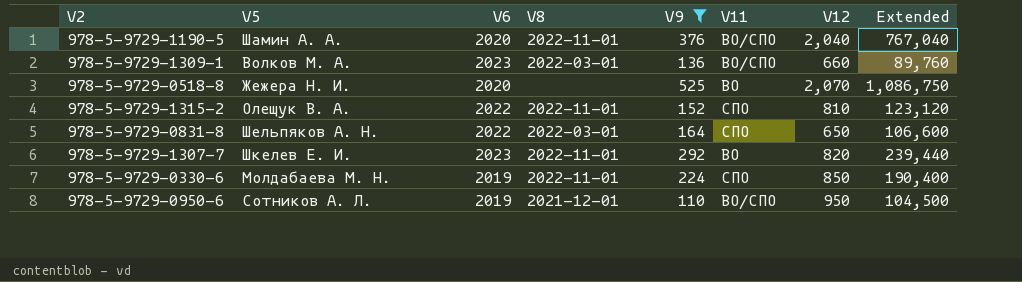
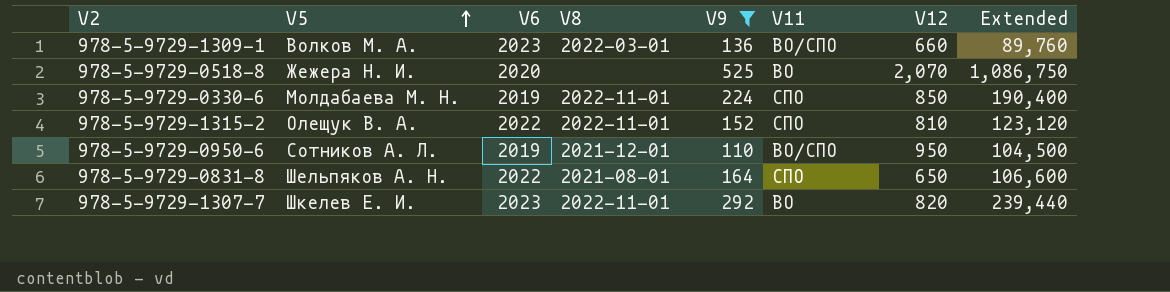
row order: none -> V5 ascending
row 978-5-9729-1190-5: Шамин А. А. | 2020 | 2022-11-01 | 376 | ВО/СПО | 2,040 | 767,040 -> none
978-5-9729-0831-8 | V8: 2022-03-01 -> 2021-08-01

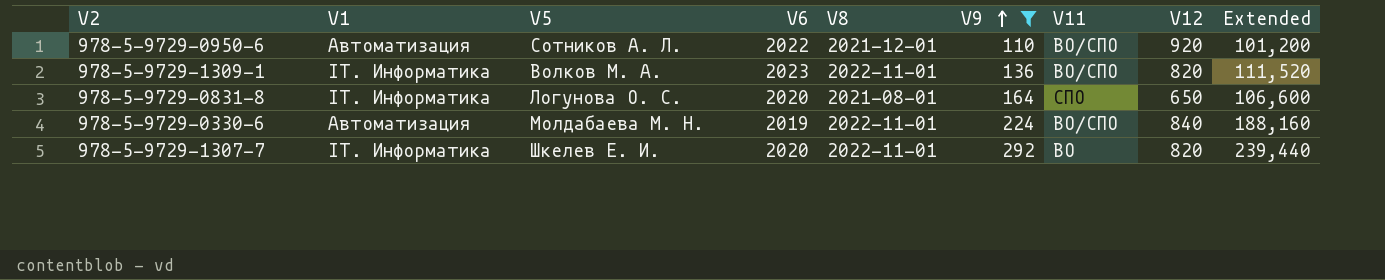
row order: V5 ascending -> V9 ascending
column V1 | position: none -> 2
row 978-5-9729-0518-8: Жежера Н. И. | 2020 | none | 525 | ВО | 2,070 | 1,086,750 -> none
row 978-5-9729-1315-2: Олещук В. А. | 2022 | 2022-11-01 | 152 | СПО | 810 | 123,120 -> none
978-5-9729-0950-6 | V6: 2019 -> 2022
978-5-9729-0950-6 | V12: 950 -> 920
978-5-9729-0950-6 | Extended: 104,500 -> 101,200
978-5-9729-1309-1 | V8: 2022-03-01 -> 2022-11-01
978-5-9729-1309-1 | V12: 660 -> 820
978-5-9729-1309-1 | Extended: 89,760 -> 111,520
978-5-9729-0831-8 | V5: Шельпяков А. Н. -> Логунова О. С.
978-5-9729-0831-8 | V6: 2022 -> 2020
978-5-9729-0330-6 | V11: СПО -> ВО/СПО
978-5-9729-0330-6 | V12: 850 -> 840
978-5-9729-0330-6 | Extended: 190,400 -> 188,160
978-5-9729-1307-7 | V6: 2023 -> 2020

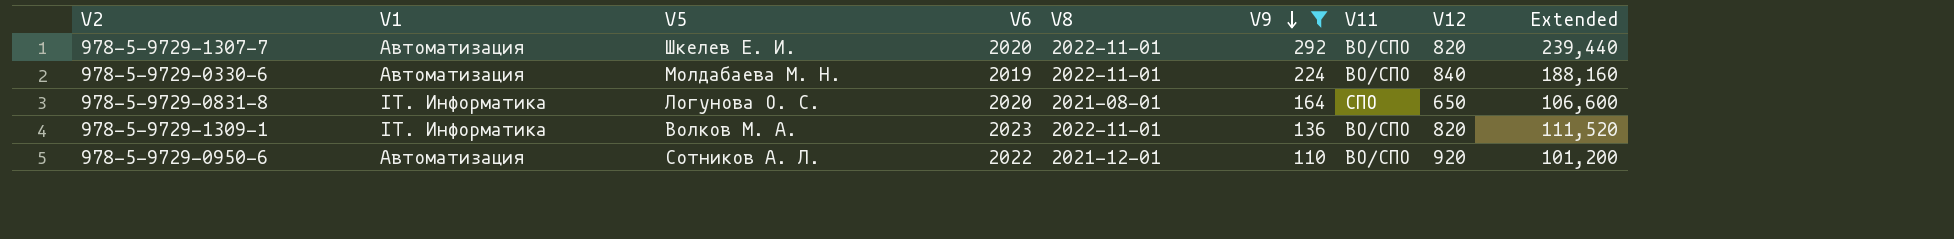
row order: V9 ascending -> V9 descending
978-5-9729-1307-7 | V1: IT. Информатика -> Автоматизация
978-5-9729-1307-7 | V11: ВО -> ВО/СПО

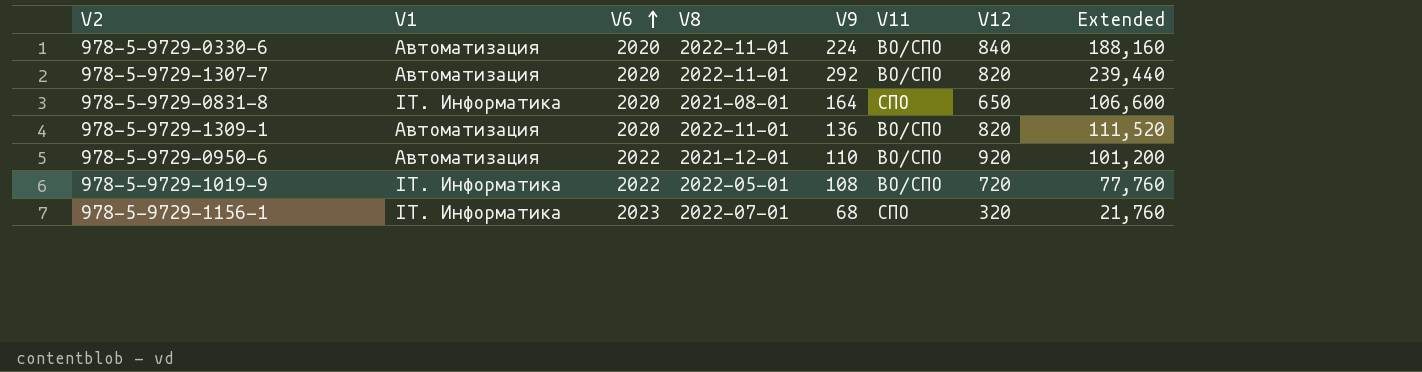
filter: V9 >= 110 -> none
row order: V9 descending -> V6 ascending
column V5 | position: 3 -> none
978-5-9729-0330-6 | V6: 2019 -> 2020
978-5-9729-1309-1 | V1: IT. Информатика -> Автоматизация
978-5-9729-1309-1 | V6: 2023 -> 2020

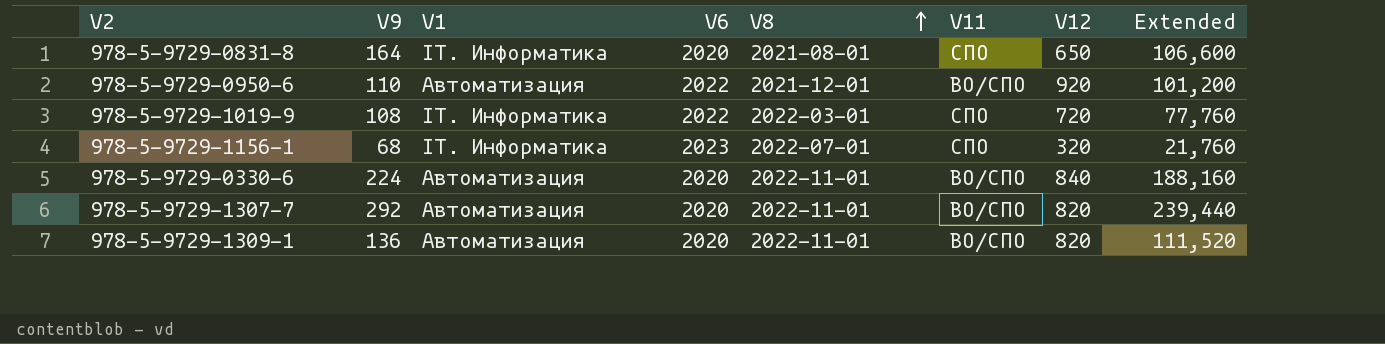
row order: V6 ascending -> V8 ascending
column V9 | position: 5 -> 2
978-5-9729-1019-9 | V8: 2022-05-01 -> 2022-03-01
978-5-9729-1019-9 | V11: ВО/СПО -> СПО

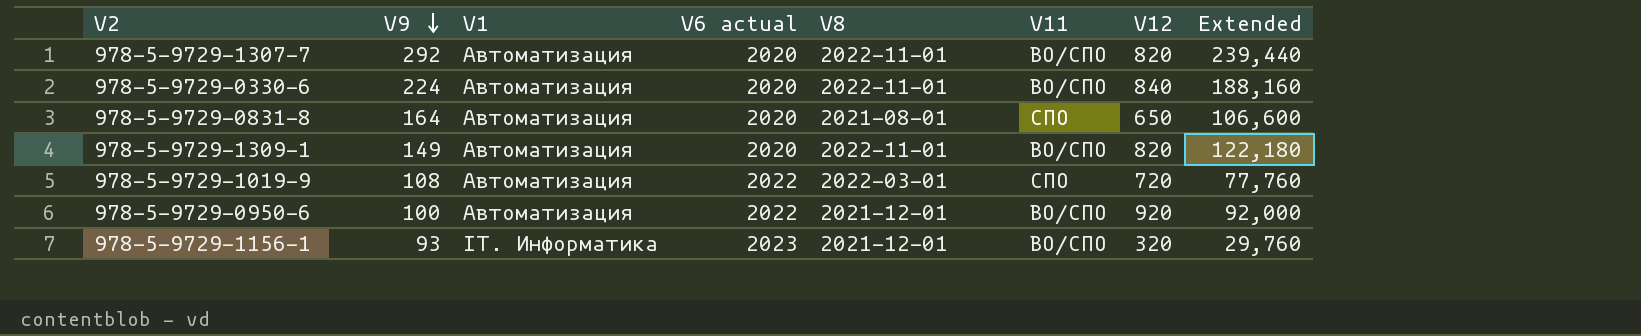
row order: V8 ascending -> V9 descending
column name: V6 -> V6 actual
978-5-9729-0831-8 | V1: IT. Информатика -> Автоматизация
978-5-9729-1309-1 | V9: 136 -> 149
978-5-9729-1309-1 | Extended: 111,520 -> 122,180
978-5-9729-1019-9 | V1: IT. Информатика -> Автоматизация
978-5-9729-0950-6 | V9: 110 -> 100
978-5-9729-0950-6 | Extended: 101,200 -> 92,000
978-5-9729-1156-1 | V9: 68 -> 93
978-5-9729-1156-1 | V8: 2022-07-01 -> 2021-12-01
978-5-9729-1156-1 | V11: СПО -> ВО/СПО
978-5-9729-1156-1 | Extended: 21,760 -> 29,760

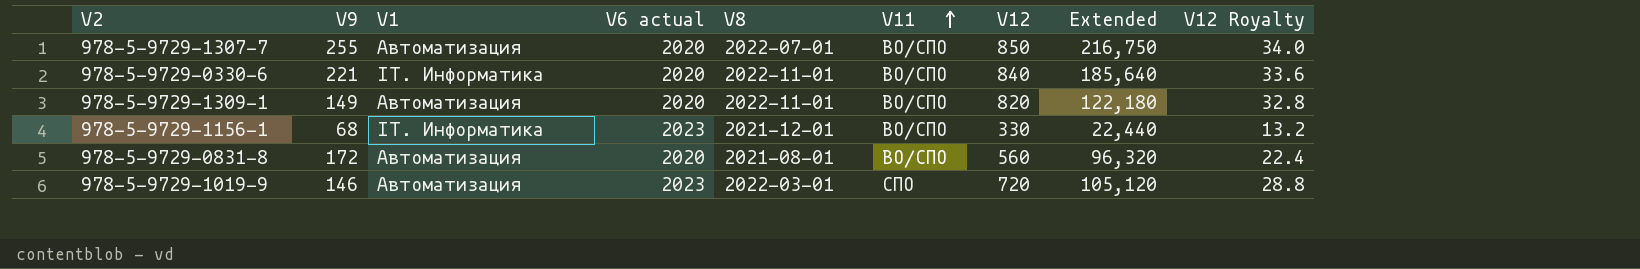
row order: V9 descending -> V11 ascending
column V12 Royalty | formula: none -> [V12] * 0.04
row 978-5-9729-0950-6: 100 | Автоматизация | 2022 | 2021-12-01 | ВО/СПО | 920 | 92,000 -> none
978-5-9729-1307-7 | V9: 292 -> 255
978-5-9729-1307-7 | V8: 2022-11-01 -> 2022-07-01
978-5-9729-1307-7 | V12: 820 -> 850
978-5-9729-1307-7 | Extended: 239,440 -> 216,750
978-5-9729-0330-6 | V9: 224 -> 221
978-5-9729-0330-6 | V1: Автоматизация -> IT. Информатика
978-5-9729-0330-6 | Extended: 188,160 -> 185,640
978-5-9729-1156-1 | V9: 93 -> 68
978-5-9729-1156-1 | V12: 320 -> 330
978-5-9729-1156-1 | Extended: 29,760 -> 22,440
978-5-9729-0831-8 | V9: 164 -> 172
978-5-9729-0831-8 | V11: СПО -> ВО/СПО
978-5-9729-0831-8 | V12: 650 -> 560
978-5-9729-0831-8 | Extended: 106,600 -> 96,320
978-5-9729-1019-9 | V9: 108 -> 146
978-5-9729-1019-9 | V6 actual: 2022 -> 2023
978-5-9729-1019-9 | Extended: 77,760 -> 105,120

